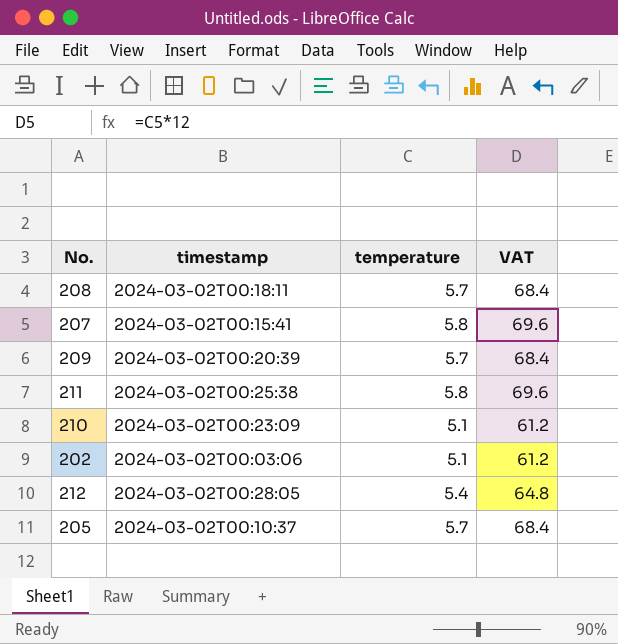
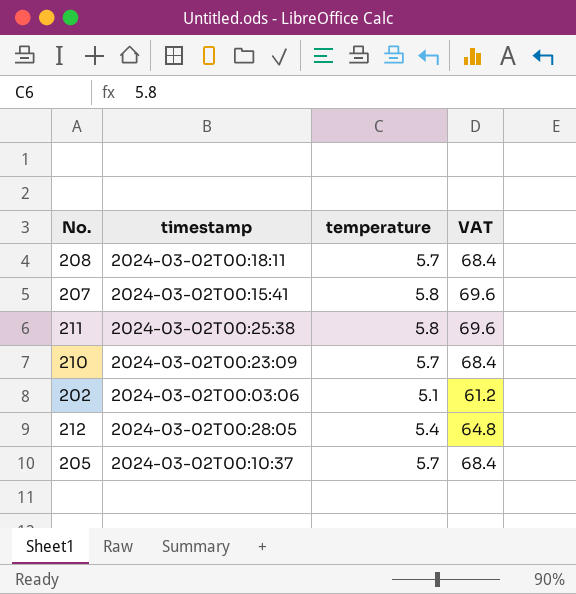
row 209: 2024-03-02T00:20:39 | 5.7 | 68.4 -> none
210 | temperature: 5.1 -> 5.7
210 | VAT: 61.2 -> 68.4

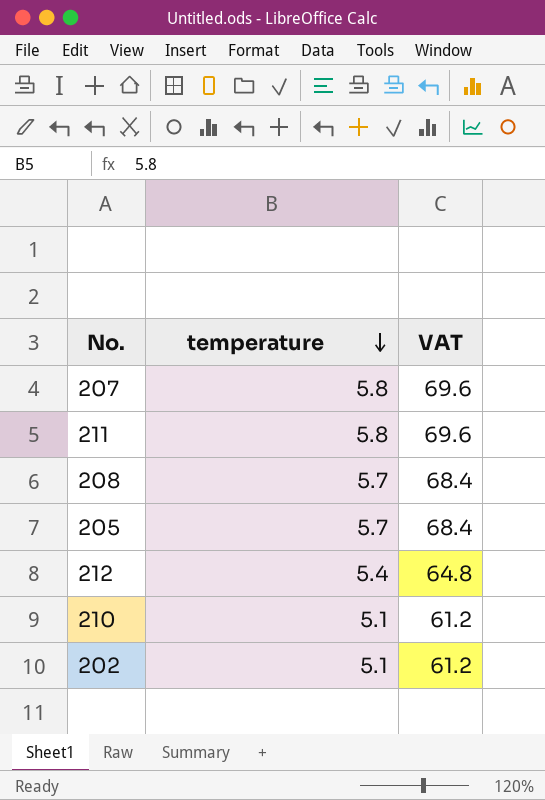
row order: none -> temperature descending
column timestamp | position: 2 -> none
210 | temperature: 5.7 -> 5.1
210 | VAT: 68.4 -> 61.2

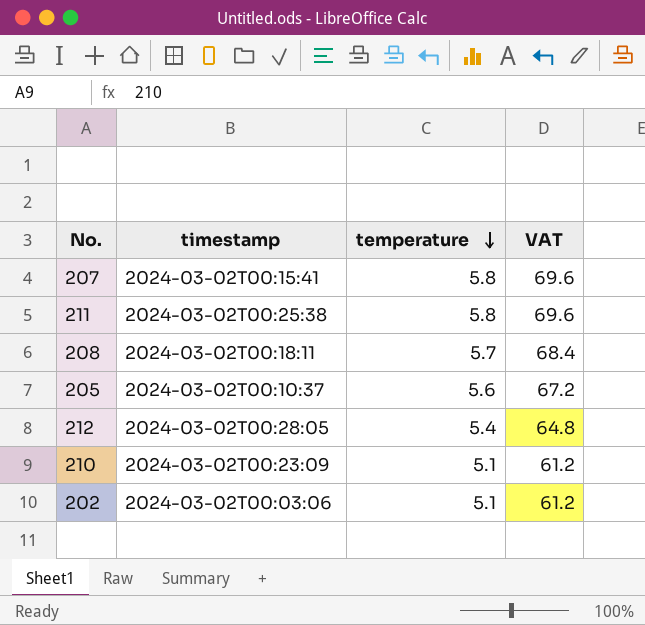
column timestamp | position: none -> 2
205 | temperature: 5.7 -> 5.6
205 | VAT: 68.4 -> 67.2

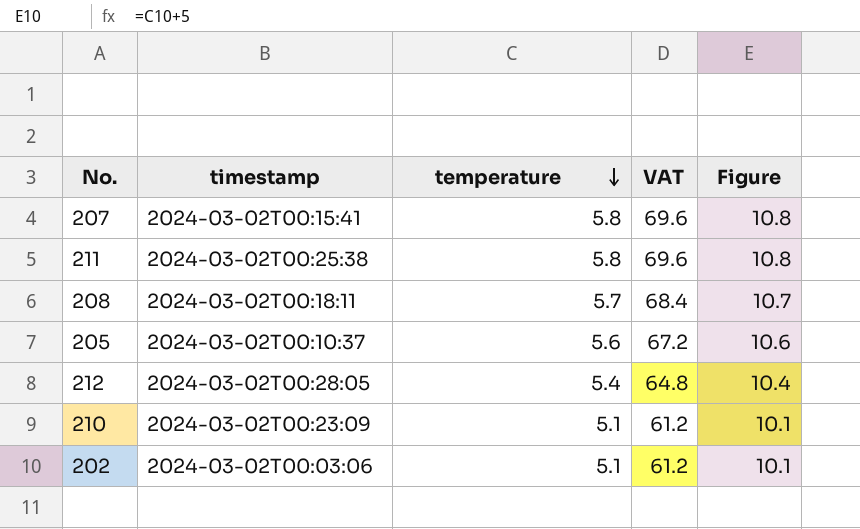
column Figure | formula: none -> [temperature] + 5

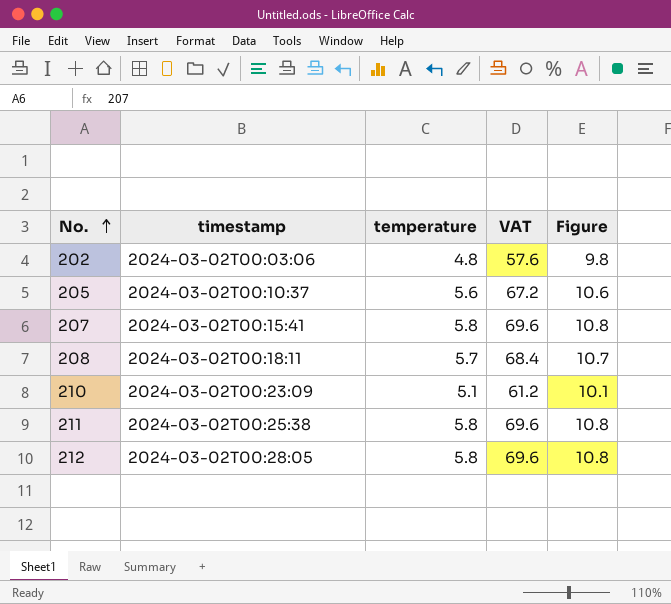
row order: temperature descending -> No. ascending
202 | temperature: 5.1 -> 4.8
202 | VAT: 61.2 -> 57.6
202 | Figure: 10.1 -> 9.8
212 | temperature: 5.4 -> 5.8
212 | VAT: 64.8 -> 69.6
212 | Figure: 10.4 -> 10.8

